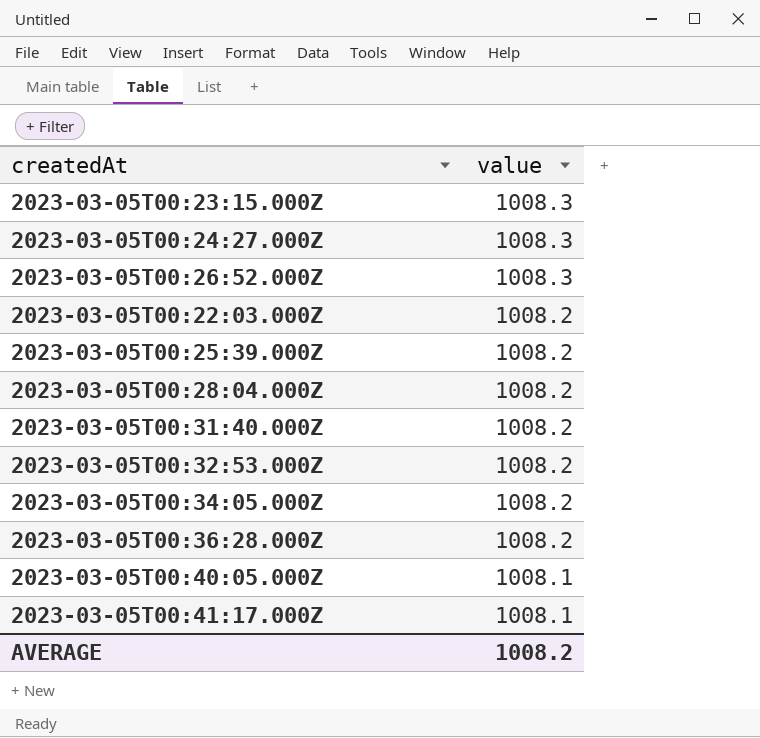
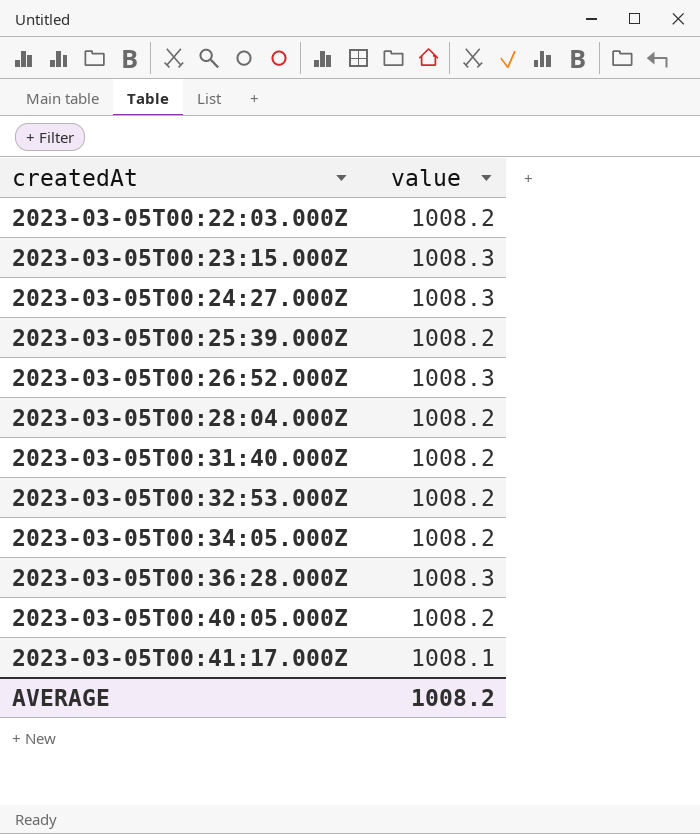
row order: value descending -> createdAt ascending
2023-03-05T00:36:28.000Z | value: 1008.2 -> 1008.3
2023-03-05T00:40:05.000Z | value: 1008.1 -> 1008.2

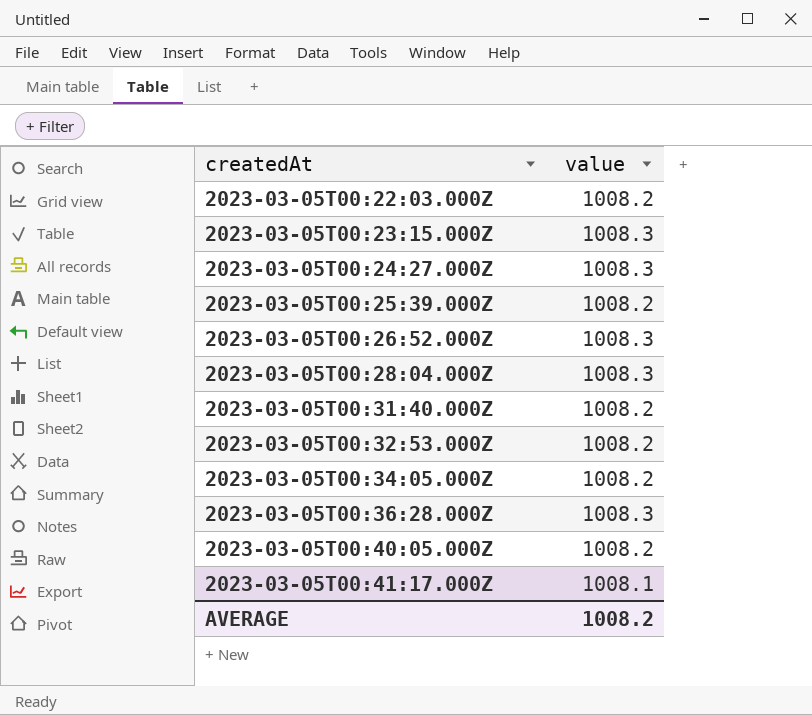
2023-03-05T00:28:04.000Z | value: 1008.2 -> 1008.3

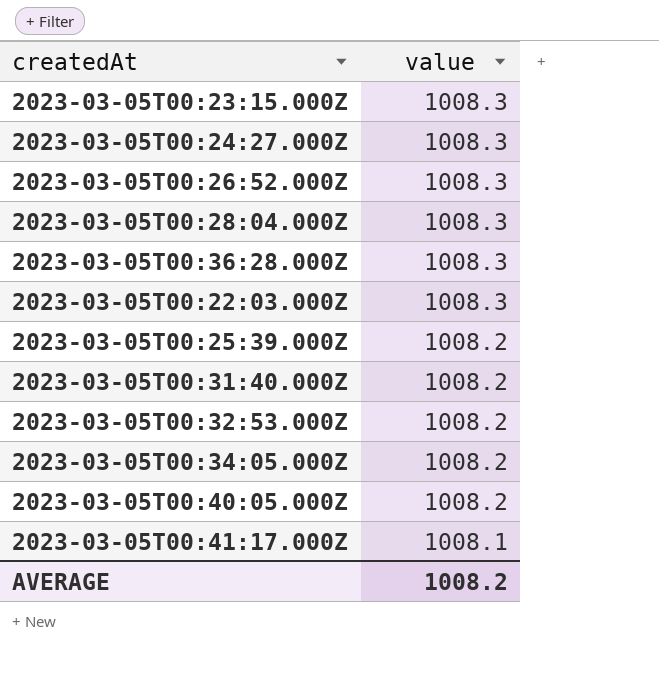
row order: createdAt ascending -> value descending
2023-03-05T00:22:03.000Z | value: 1008.2 -> 1008.3

